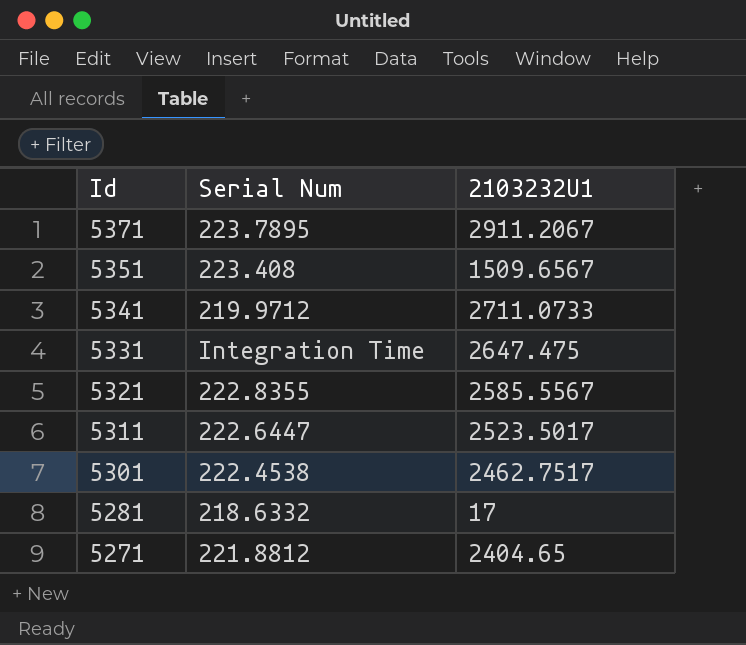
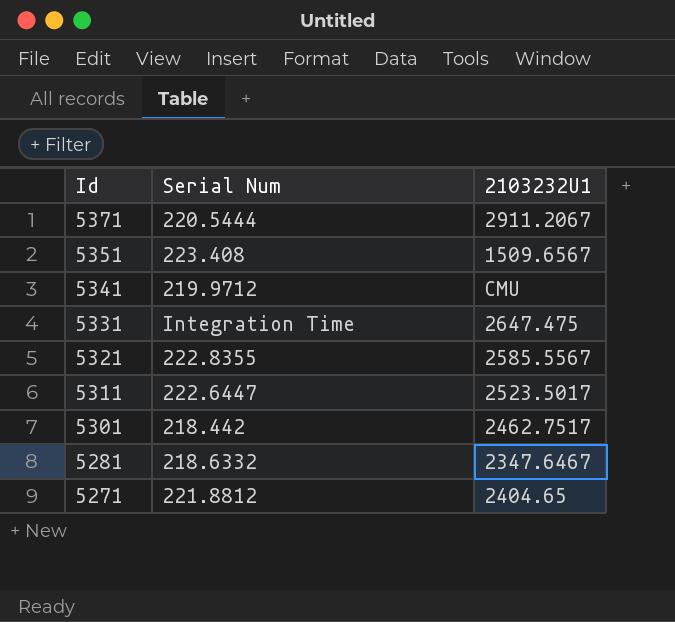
5371 | Serial Num: 223.7895 -> 220.5444
5341 | 2103232U1: 2711.0733 -> CMU
5301 | Serial Num: 222.4538 -> 218.442
5281 | 2103232U1: 17 -> 2347.6467

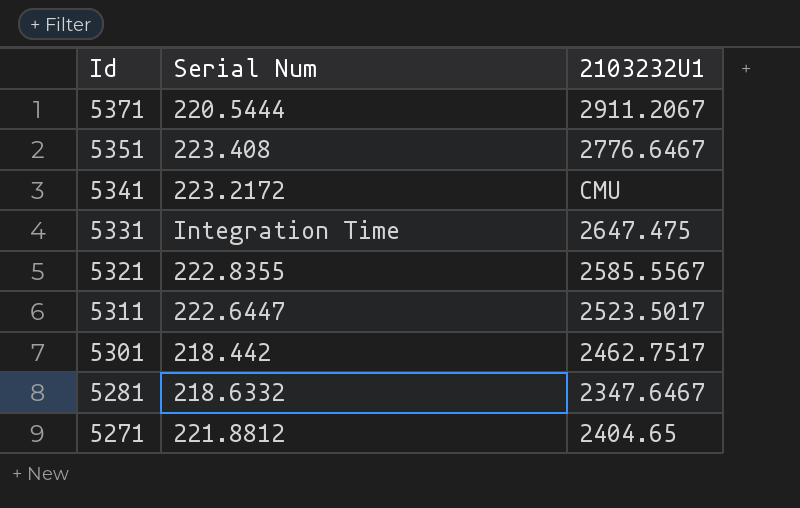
5351 | 2103232U1: 1509.6567 -> 2776.6467
5341 | Serial Num: 219.9712 -> 223.2172

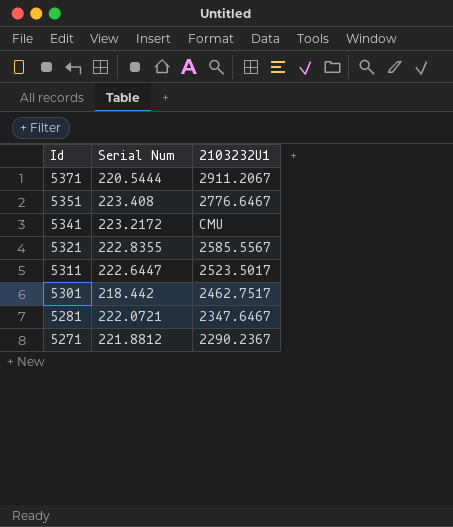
row 5331: Integration Time | 2647.475 -> none
5281 | Serial Num: 218.6332 -> 222.0721
5271 | 2103232U1: 2404.65 -> 2290.2367

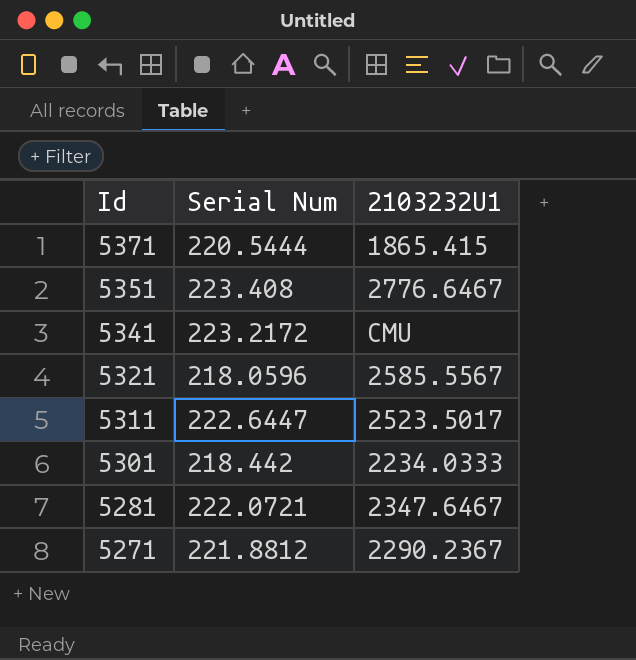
5371 | 2103232U1: 2911.2067 -> 1865.415
5321 | Serial Num: 222.8355 -> 218.0596
5301 | 2103232U1: 2462.7517 -> 2234.0333

